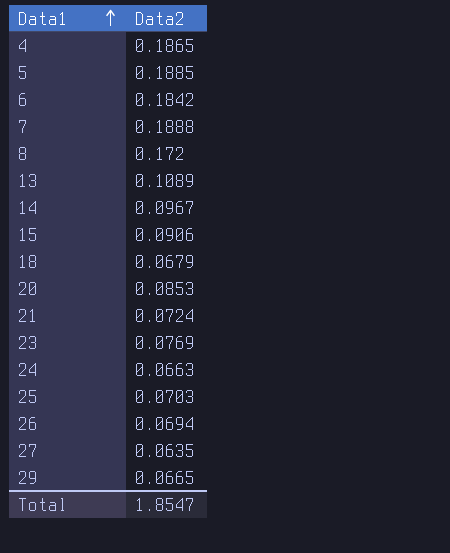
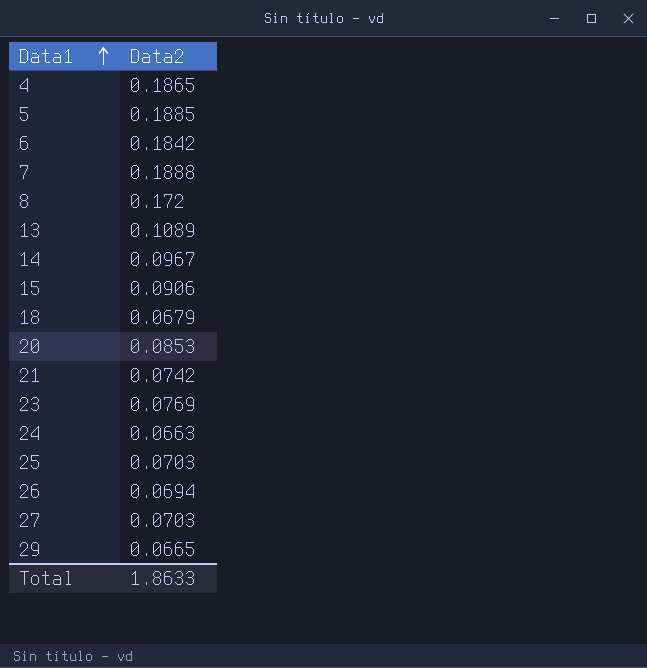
21 | Data2: 0.0724 -> 0.0742
27 | Data2: 0.0635 -> 0.0703
Total | Data2: 1.8547 -> 1.8633

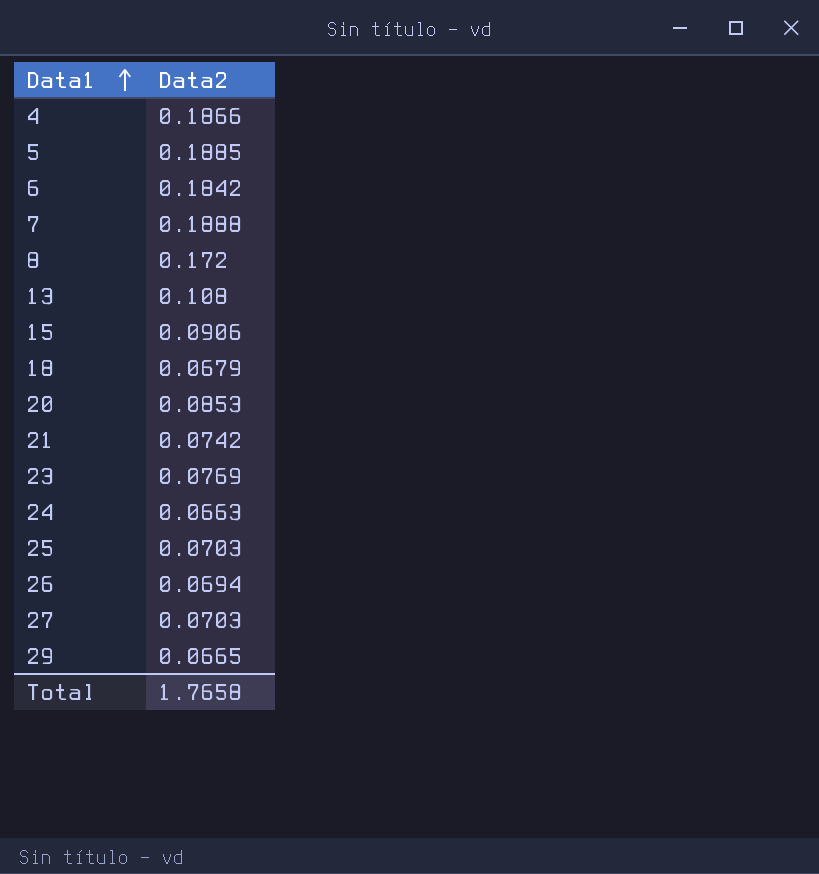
row 14: 0.0967 -> none
4 | Data2: 0.1865 -> 0.1866
13 | Data2: 0.1089 -> 0.108
Total | Data2: 1.8633 -> 1.7658

